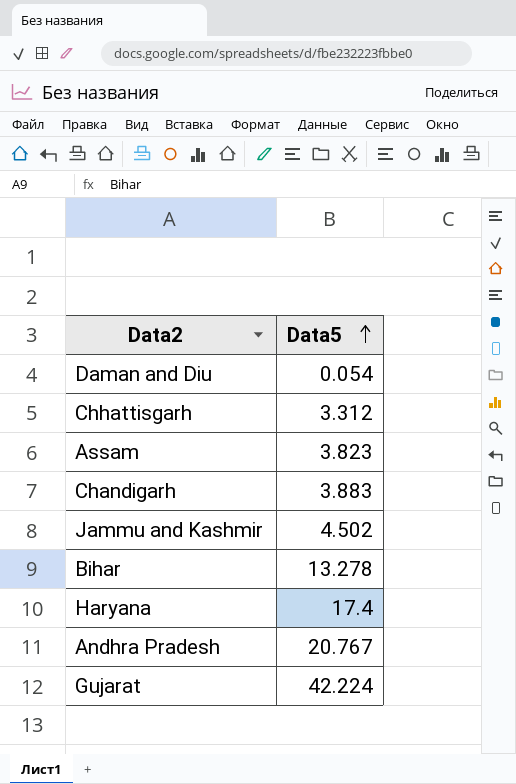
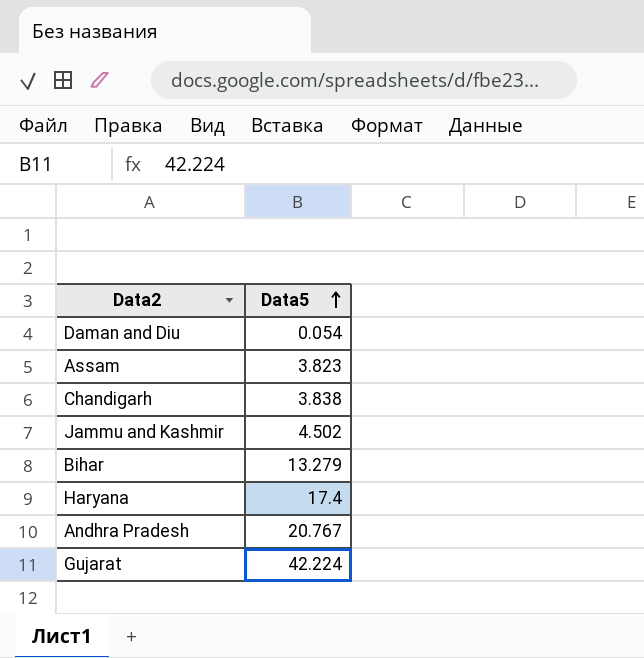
row Chhattisgarh: 3.312 -> none
Chandigarh | Data5: 3.883 -> 3.838
Bihar | Data5: 13.278 -> 13.279

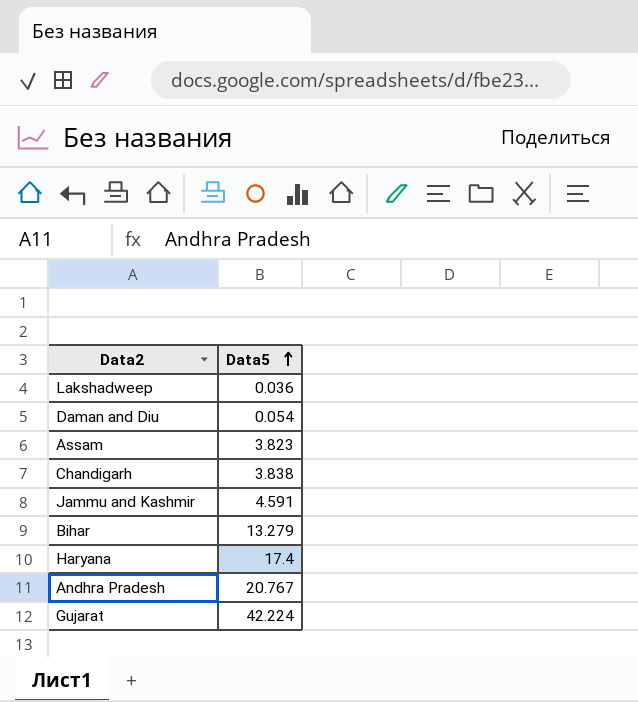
row Lakshadweep: none -> 0.036
Jammu and Kashmir | Data5: 4.502 -> 4.591

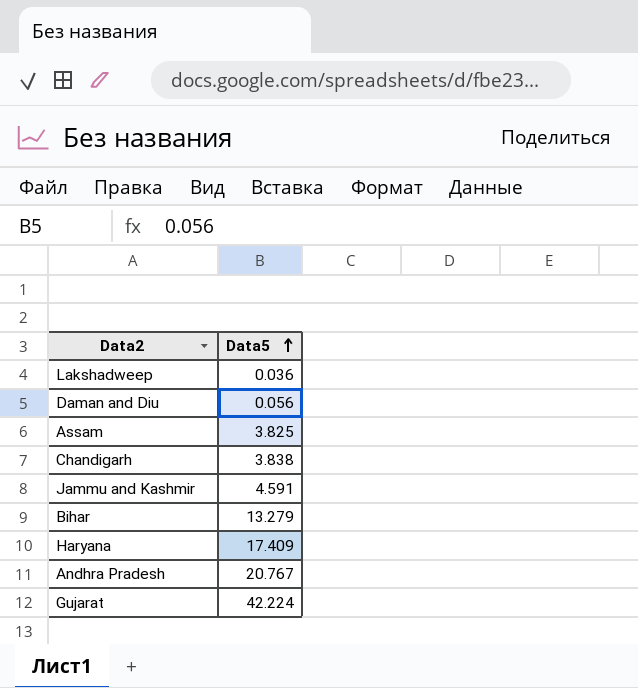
Daman and Diu | Data5: 0.054 -> 0.056
Assam | Data5: 3.823 -> 3.825
Haryana | Data5: 17.4 -> 17.409

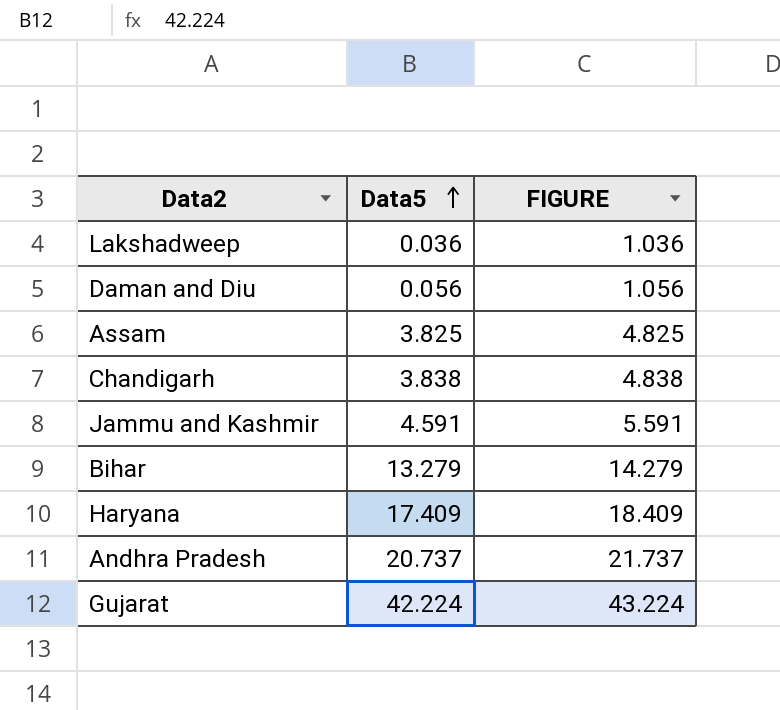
column FIGURE | formula: none -> [Data5] + 1
Andhra Pradesh | Data5: 20.767 -> 20.737

